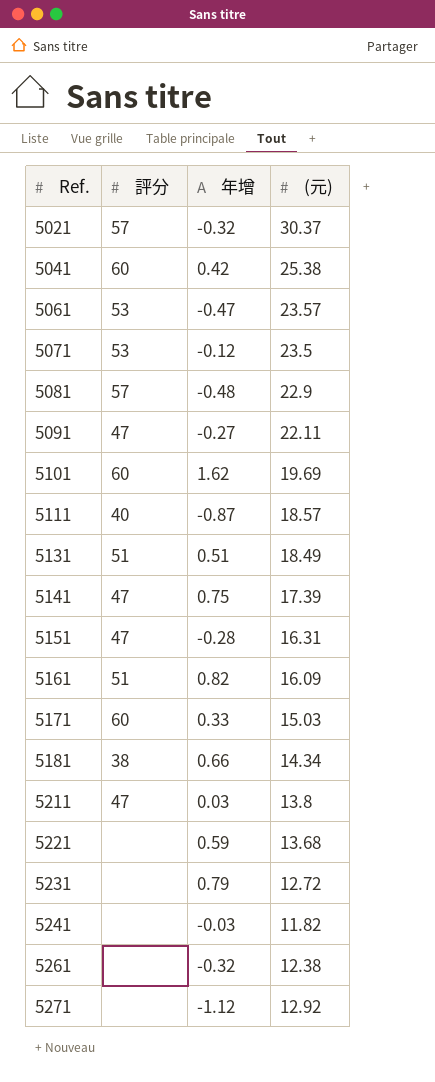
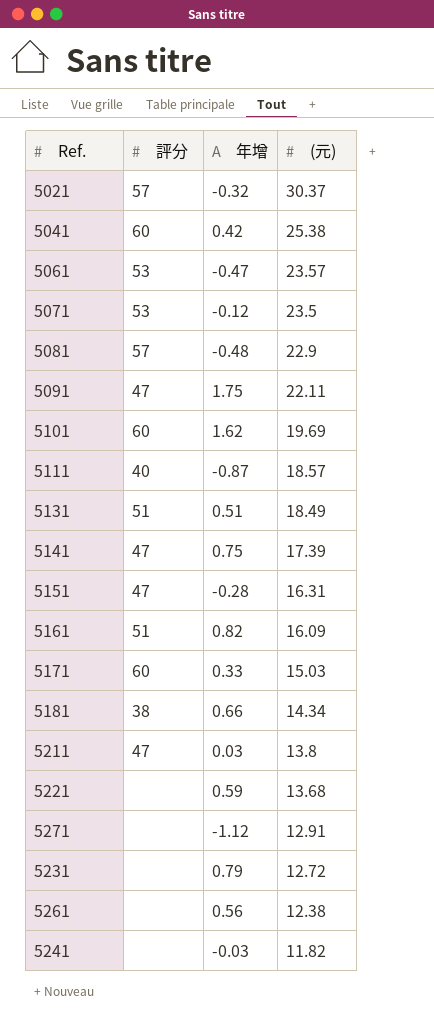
row order: Ref. ascending -> (元) descending
5091 | 年增: -0.27 -> 1.75
5271 | (元): 12.92 -> 12.91
5261 | 年增: -0.32 -> 0.56

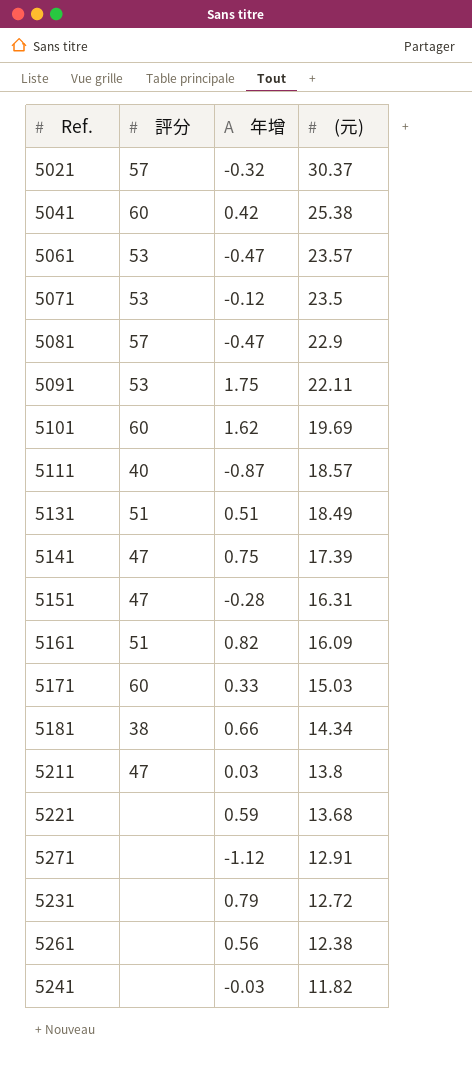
5081 | 年增: -0.48 -> -0.47
5091 | 評分: 47 -> 53

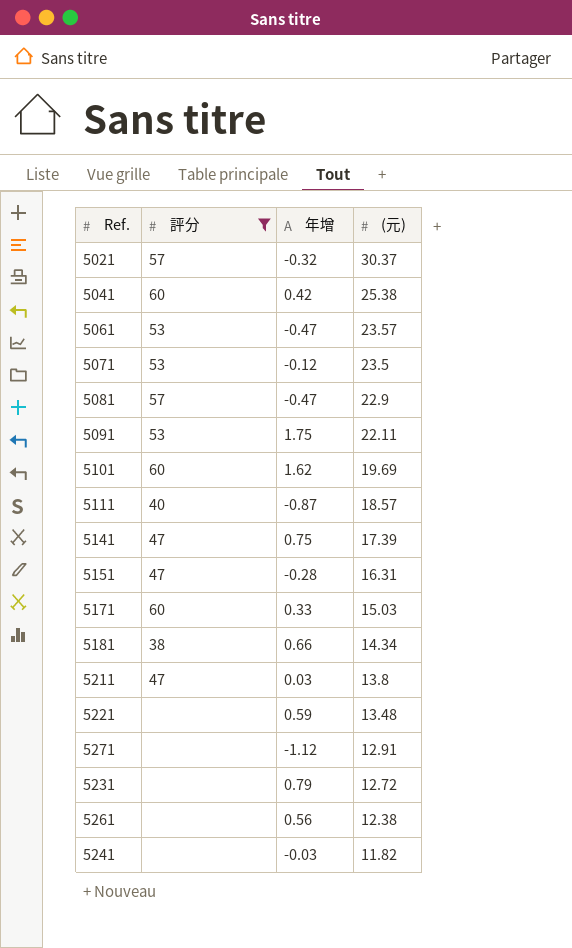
filter: none -> 評分 != 51
5221 | (元): 13.68 -> 13.48

